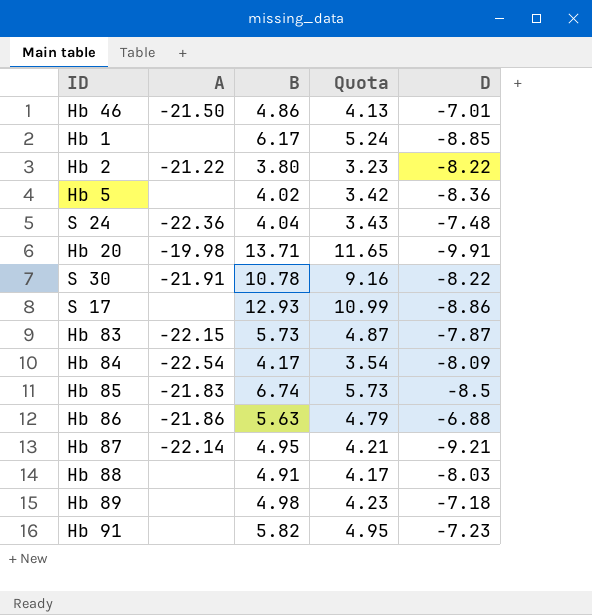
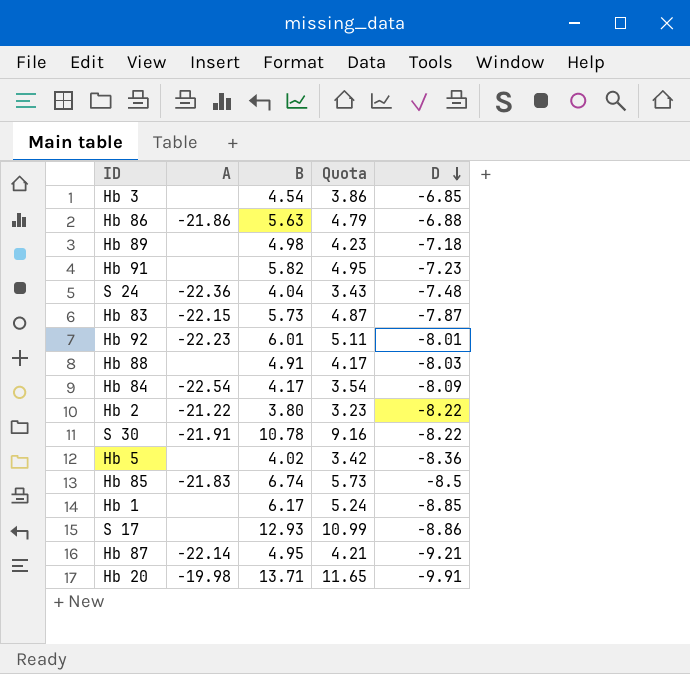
row order: none -> D descending
row Hb 46: -21.50 | 4.86 | 4.13 | -7.01 -> none
row Hb 3: none -> none | 4.54 | 3.86 | -6.85
row Hb 92: none -> -22.23 | 6.01 | 5.11 | -8.01

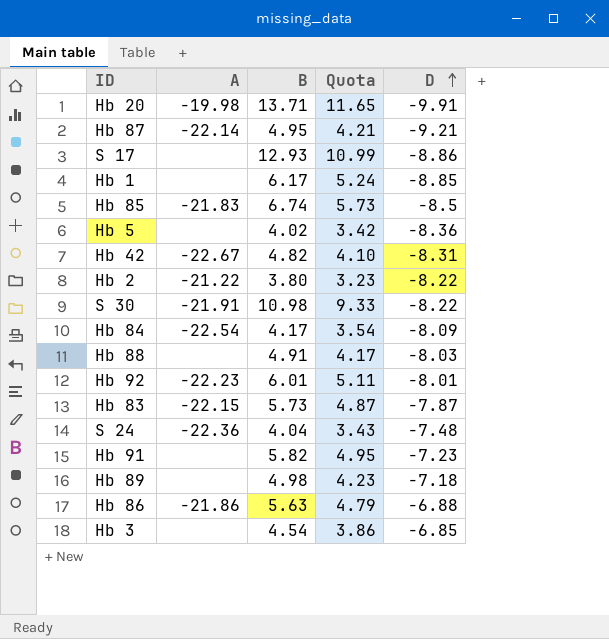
row order: D descending -> D ascending
row Hb 42: none -> -22.67 | 4.82 | 4.10 | -8.31
S 30 | B: 10.78 -> 10.98
S 30 | Quota: 9.16 -> 9.33

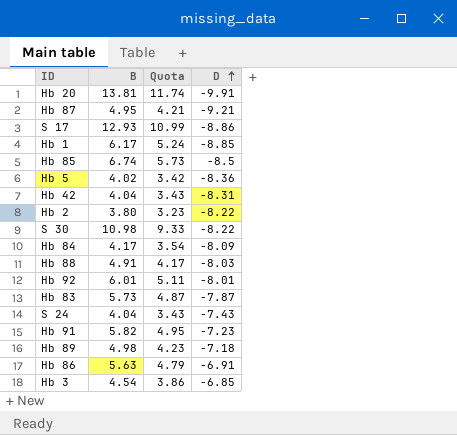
column A | position: 2 -> none
Hb 20 | B: 13.71 -> 13.81
Hb 20 | Quota: 11.65 -> 11.74
Hb 42 | B: 4.82 -> 4.04
Hb 42 | Quota: 4.10 -> 3.43
S 24 | D: -7.48 -> -7.43
Hb 86 | D: -6.88 -> -6.91

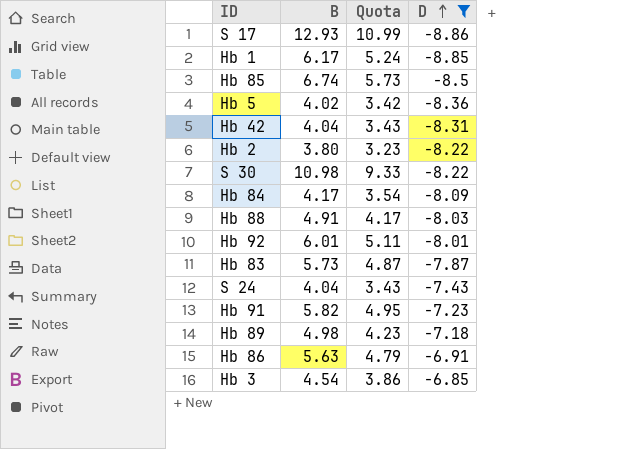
filter: none -> D >= -8.86

